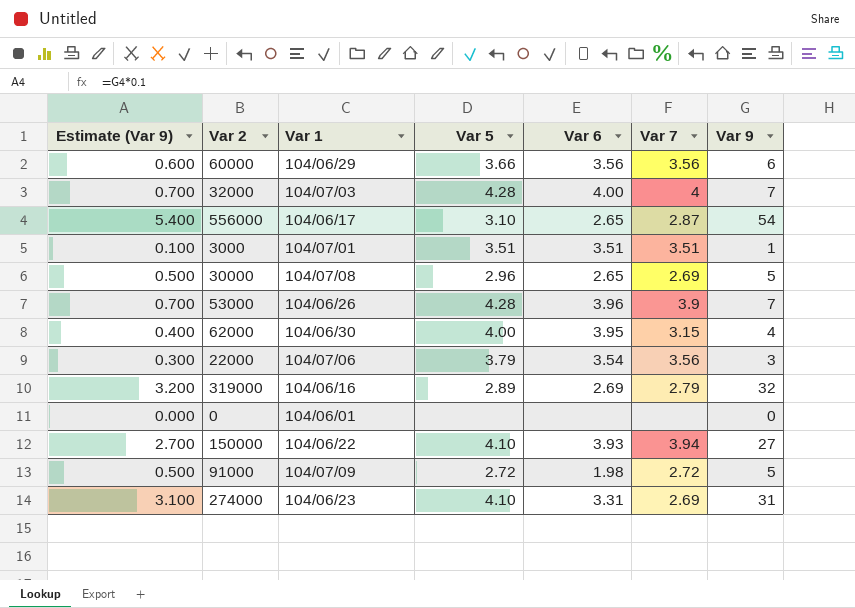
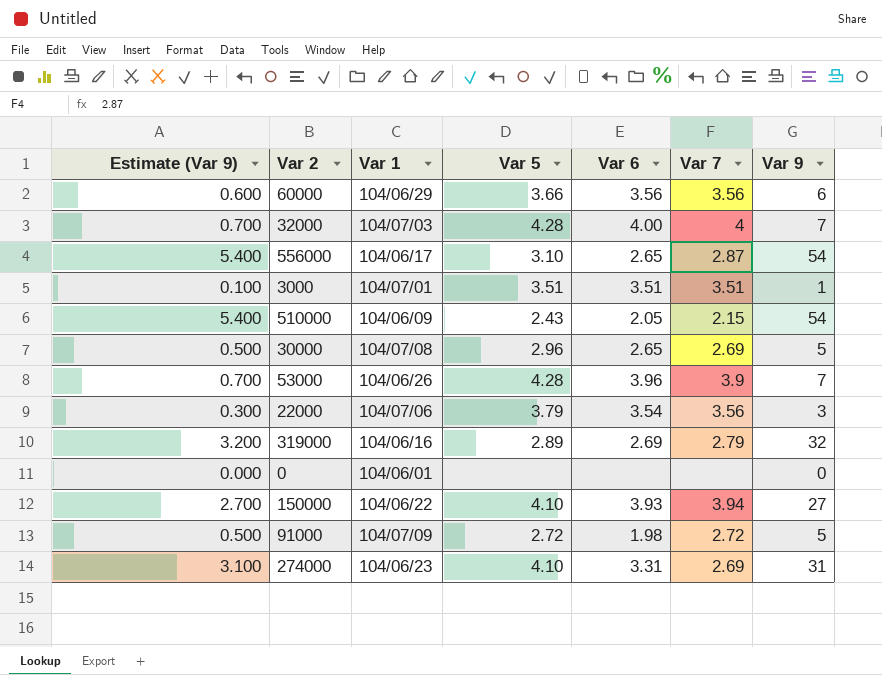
row 62000: 0.400 | 104/06/30 | 4.00 | 3.95 | 3.15 | 4 -> none
row 510000: none -> 5.400 | 104/06/09 | 2.43 | 2.05 | 2.15 | 54

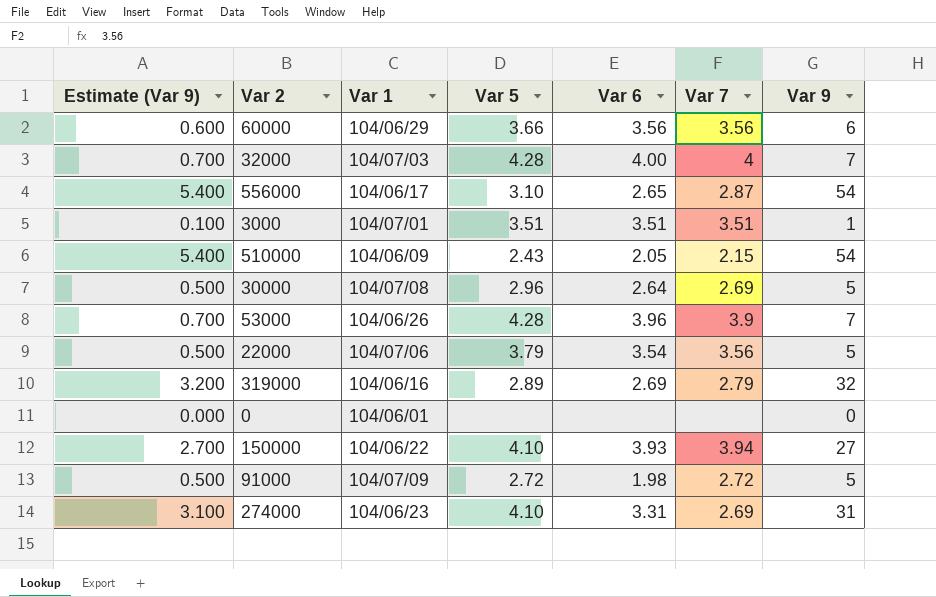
30000 | Var 6: 2.65 -> 2.64
22000 | Estimate (Var 9): 0.300 -> 0.500
22000 | Var 9: 3 -> 5

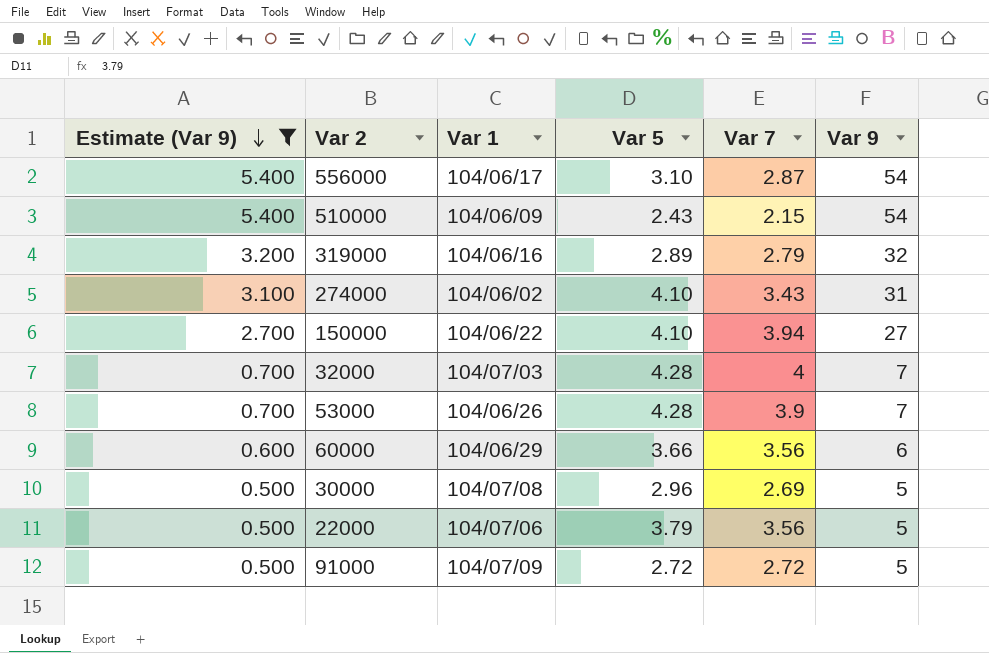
filter: none -> Estimate (Var 9) >= 0.500
row order: none -> Estimate (Var 9) descending
column Var 6 | position: 5 -> none
274000 | Var 1: 104/06/23 -> 104/06/02
274000 | Var 7: 2.69 -> 3.43

